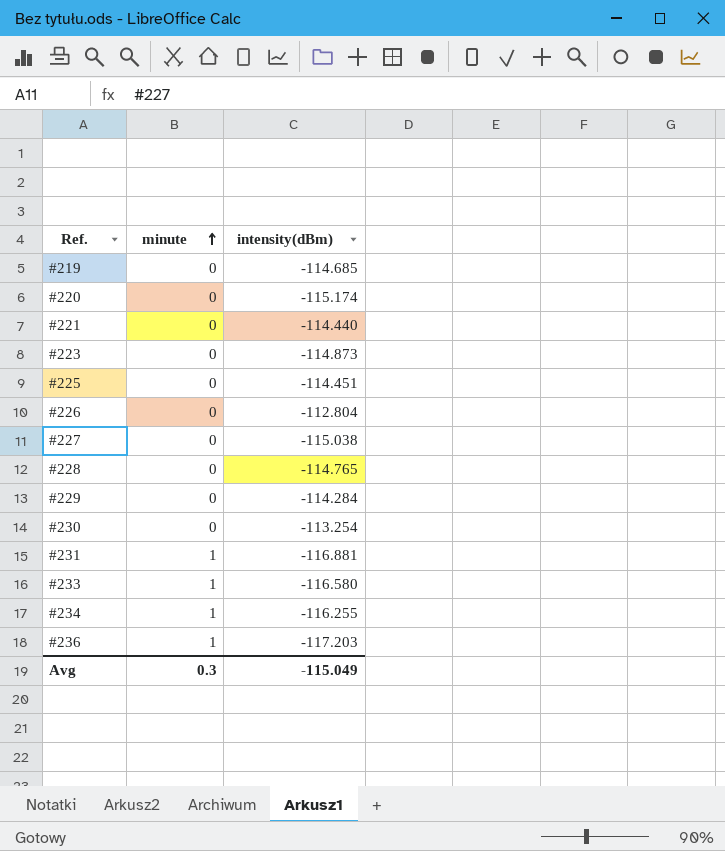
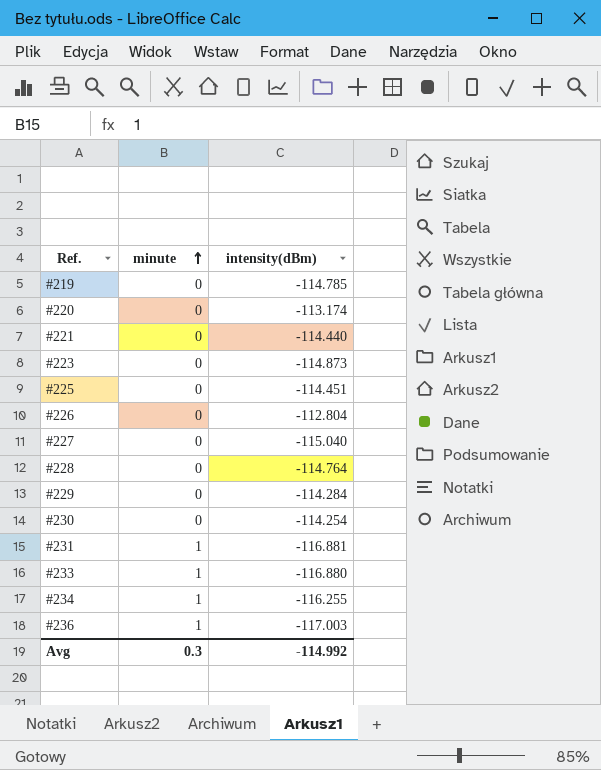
#219 | intensity(dBm): -114.685 -> -114.785
#220 | intensity(dBm): -115.174 -> -113.174
#227 | intensity(dBm): -115.038 -> -115.040
#228 | intensity(dBm): -114.765 -> -114.764
#230 | intensity(dBm): -113.254 -> -114.254
#233 | intensity(dBm): -116.580 -> -116.880
#236 | intensity(dBm): -117.203 -> -117.003
Avg | intensity(dBm): -115.049 -> -114.992

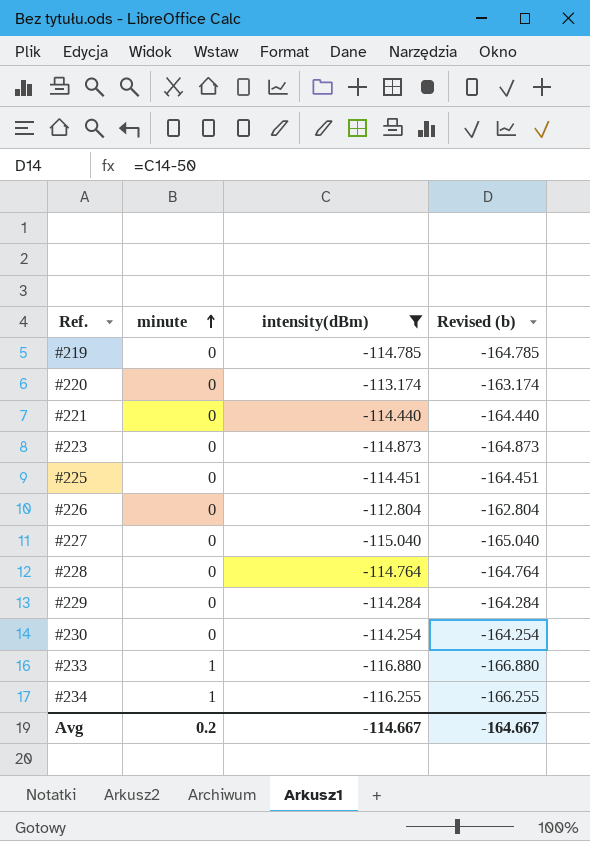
filter: none -> intensity(dBm) >= -116.880
column Revised (b) | formula: none -> [intensity(dBm)] - 50
Avg | minute: 0.3 -> 0.2
Avg | intensity(dBm): -114.992 -> -114.667

